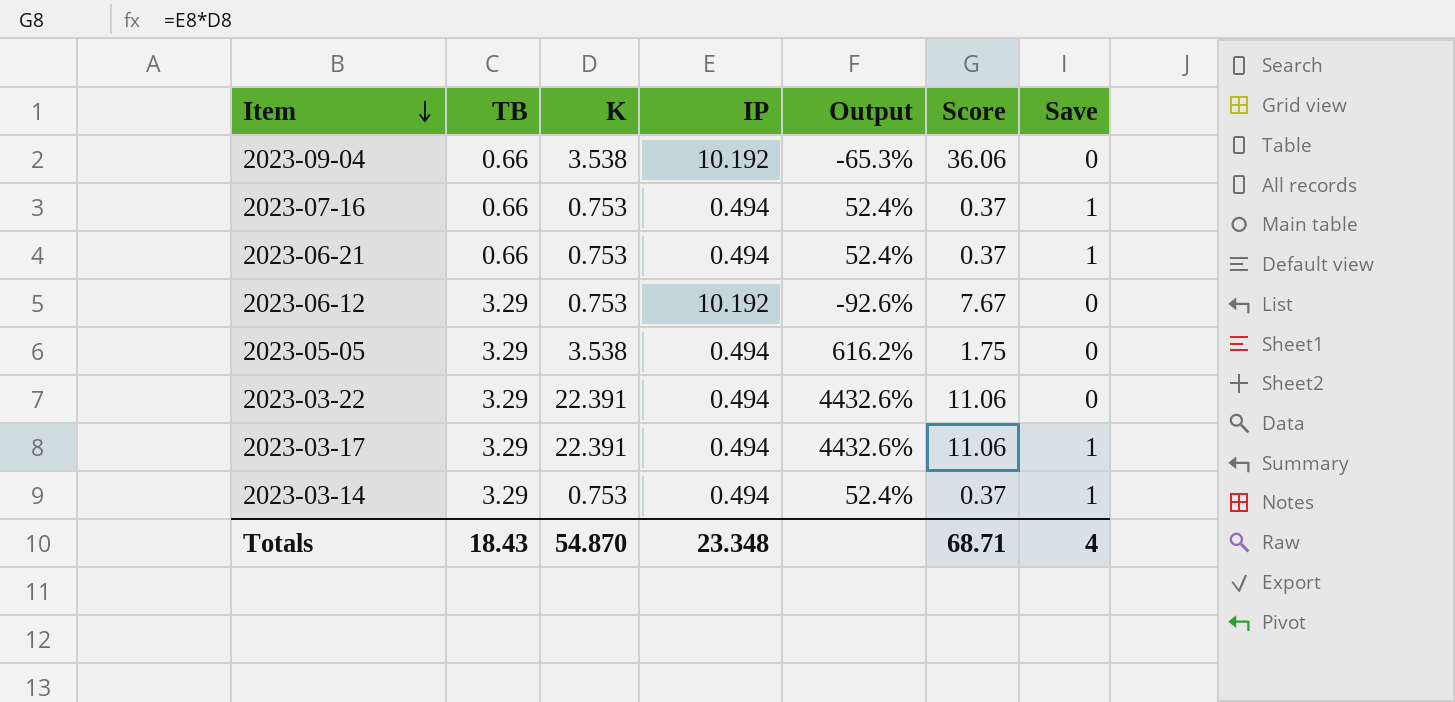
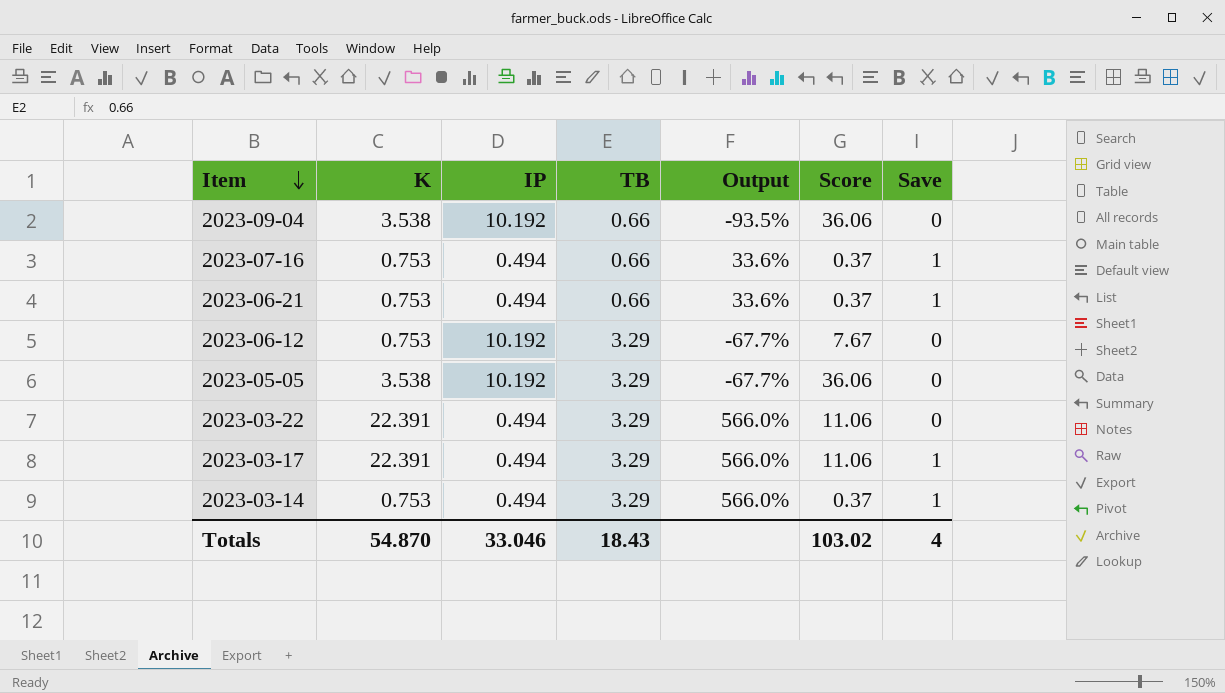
column TB | position: 2 -> 4
column Output | formula: ([K] - [IP]) / [IP] -> ([TB] - [IP]) / [IP]
2023-05-05 | IP: 0.494 -> 10.192
2023-05-05 | Score: 1.75 -> 36.06
Totals | IP: 23.348 -> 33.046
Totals | Score: 68.71 -> 103.02

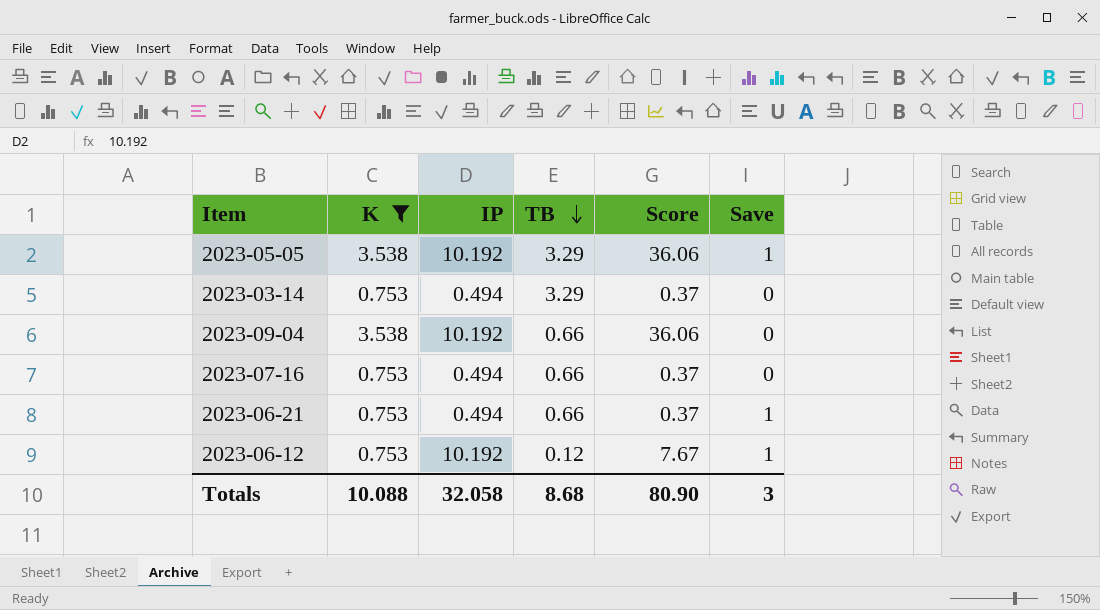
filter: none -> K != 22.391
row order: Item descending -> TB descending
column Output | formula: ([TB] - [IP]) / [IP] -> none
2023-05-05 | Save: 0 -> 1
2023-03-14 | Save: 1 -> 0
2023-07-16 | Save: 1 -> 0
2023-06-12 | TB: 3.29 -> 0.12
2023-06-12 | Save: 0 -> 1
Totals | K: 54.870 -> 10.088
Totals | IP: 33.046 -> 32.058
Totals | TB: 18.43 -> 8.68
Totals | Score: 103.02 -> 80.90
Totals | Save: 4 -> 3

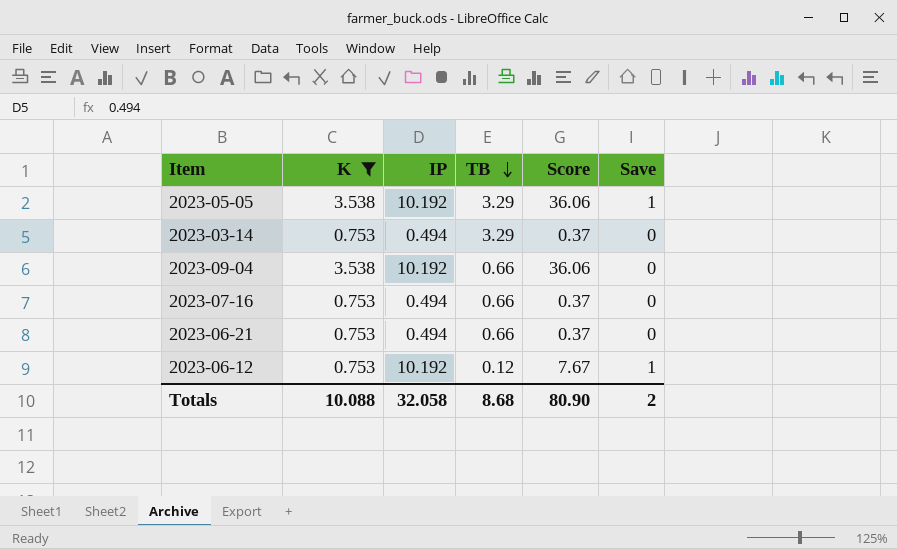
2023-06-21 | Save: 1 -> 0
Totals | Save: 3 -> 2

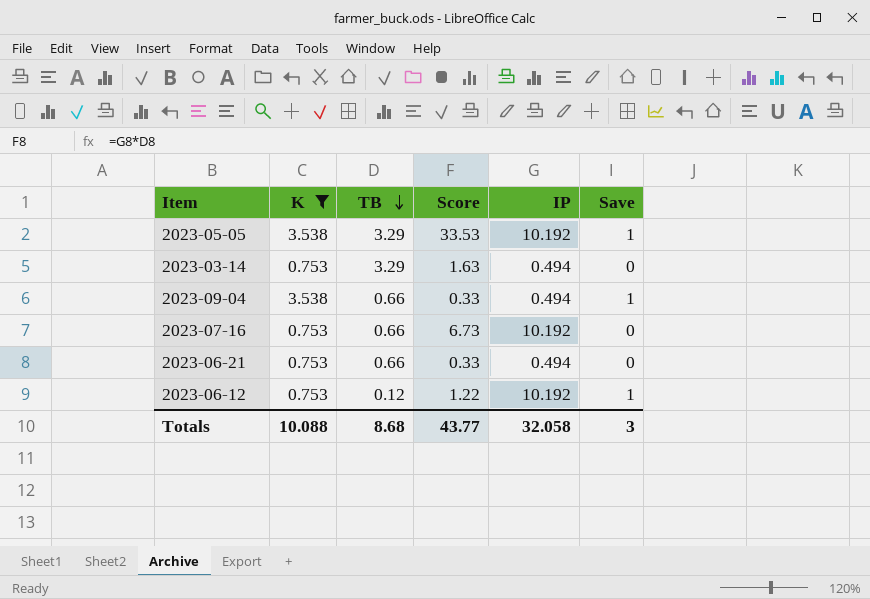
column Score | formula: [K] * [IP] -> [TB] * [IP]
column IP | position: 3 -> 5
2023-09-04 | IP: 10.192 -> 0.494
2023-09-04 | Save: 0 -> 1
2023-07-16 | IP: 0.494 -> 10.192
Totals | Score: 80.90 -> 43.77
Totals | Save: 2 -> 3

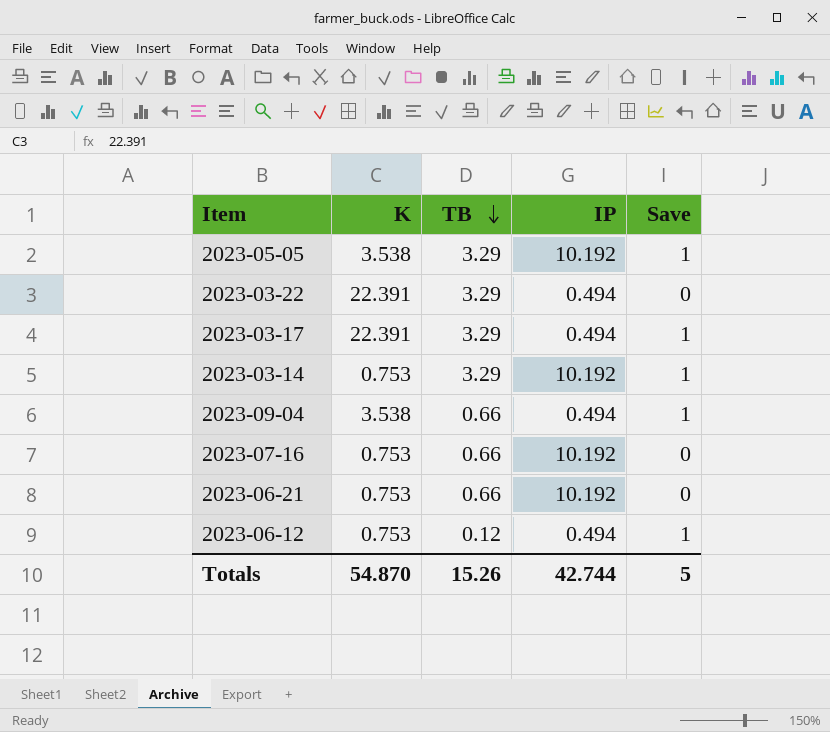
filter: K != 22.391 -> none
column Score | formula: [TB] * [IP] -> none
2023-03-14 | IP: 0.494 -> 10.192
2023-03-14 | Save: 0 -> 1
2023-06-21 | IP: 0.494 -> 10.192
2023-06-12 | IP: 10.192 -> 0.494
Totals | K: 10.088 -> 54.870
Totals | TB: 8.68 -> 15.26
Totals | IP: 32.058 -> 42.744
Totals | Save: 3 -> 5

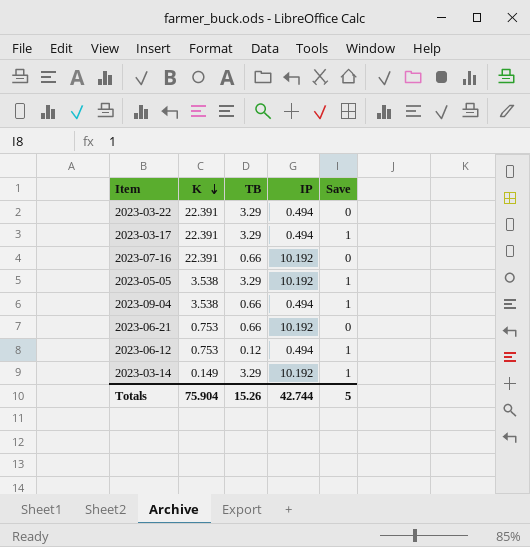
row order: TB descending -> K descending
2023-07-16 | K: 0.753 -> 22.391
2023-03-14 | K: 0.753 -> 0.149
Totals | K: 54.870 -> 75.904

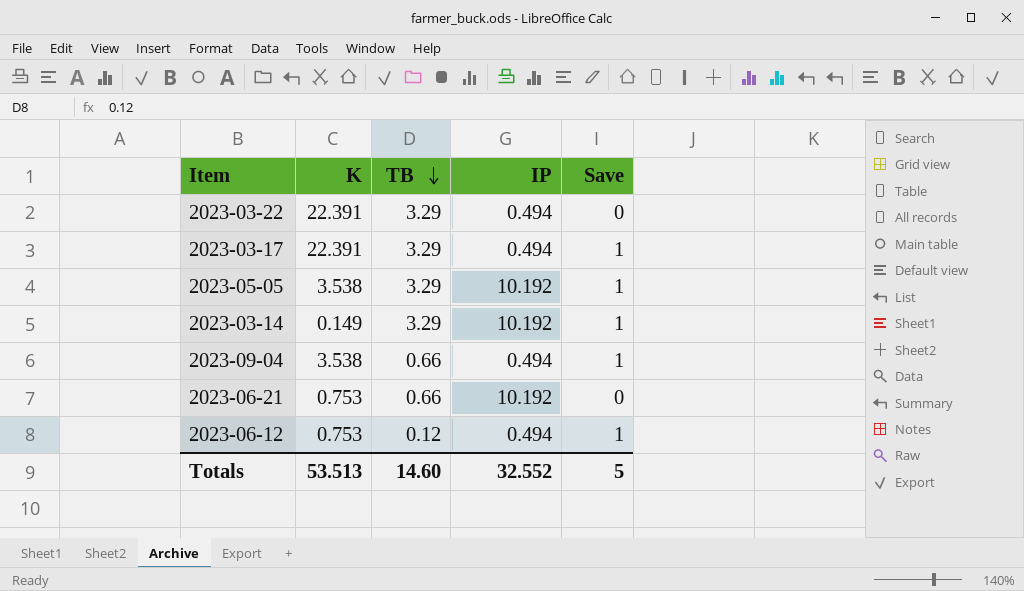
row order: K descending -> TB descending
row 2023-07-16: 22.391 | 0.66 | 10.192 | 0 -> none
Totals | K: 75.904 -> 53.513
Totals | TB: 15.26 -> 14.60
Totals | IP: 42.744 -> 32.552

